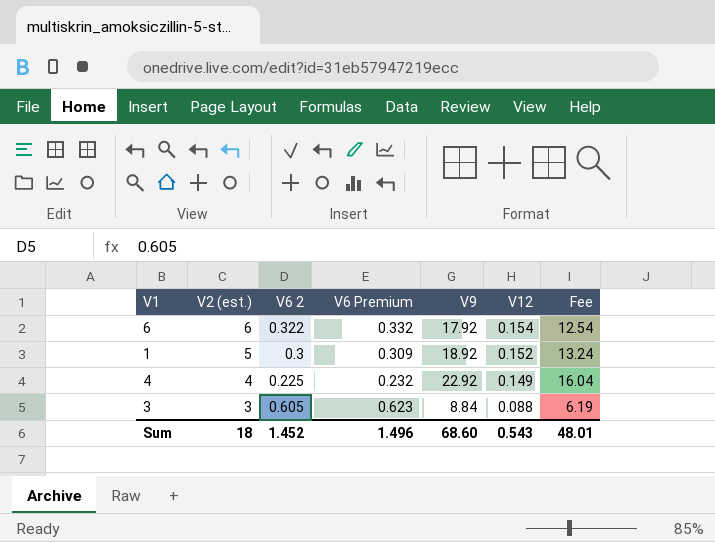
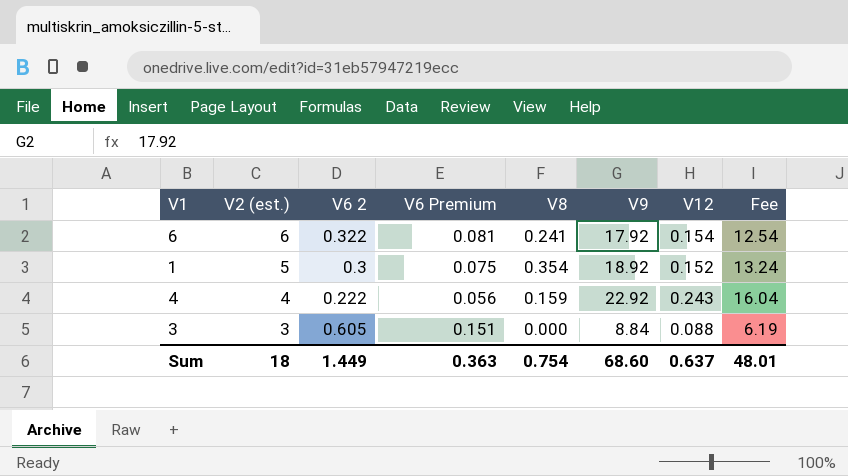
column V6 Premium | formula: [V6 2] * 1.03 -> [V6 2] * 0.25
column V8 | position: none -> 5
4 | V6 2: 0.225 -> 0.222
4 | V12: 0.149 -> 0.243
Sum | V6 2: 1.452 -> 1.449
Sum | V6 Premium: 1.496 -> 0.363
Sum | V12: 0.543 -> 0.637

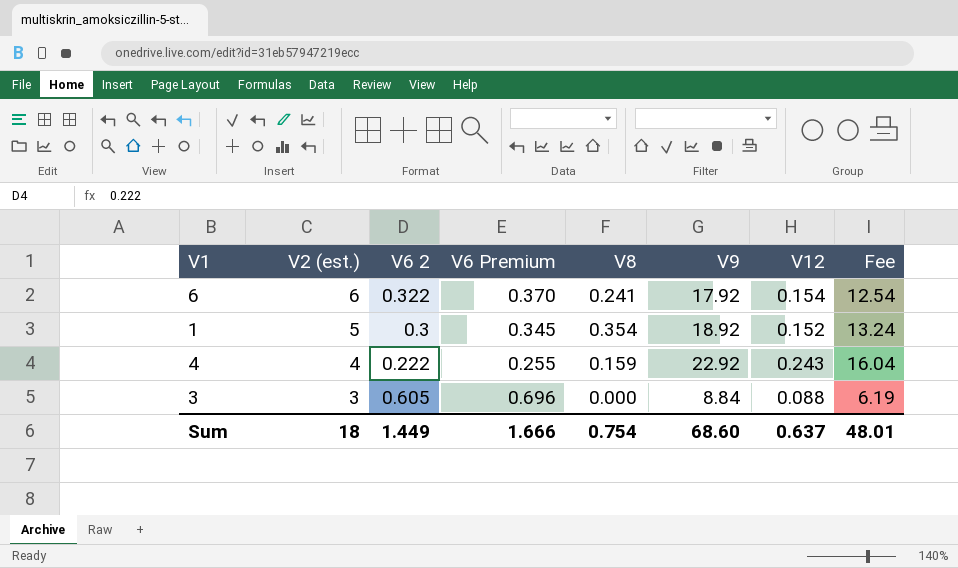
column V6 Premium | formula: [V6 2] * 0.25 -> [V6 2] * 1.15
Sum | V6 Premium: 0.363 -> 1.666

